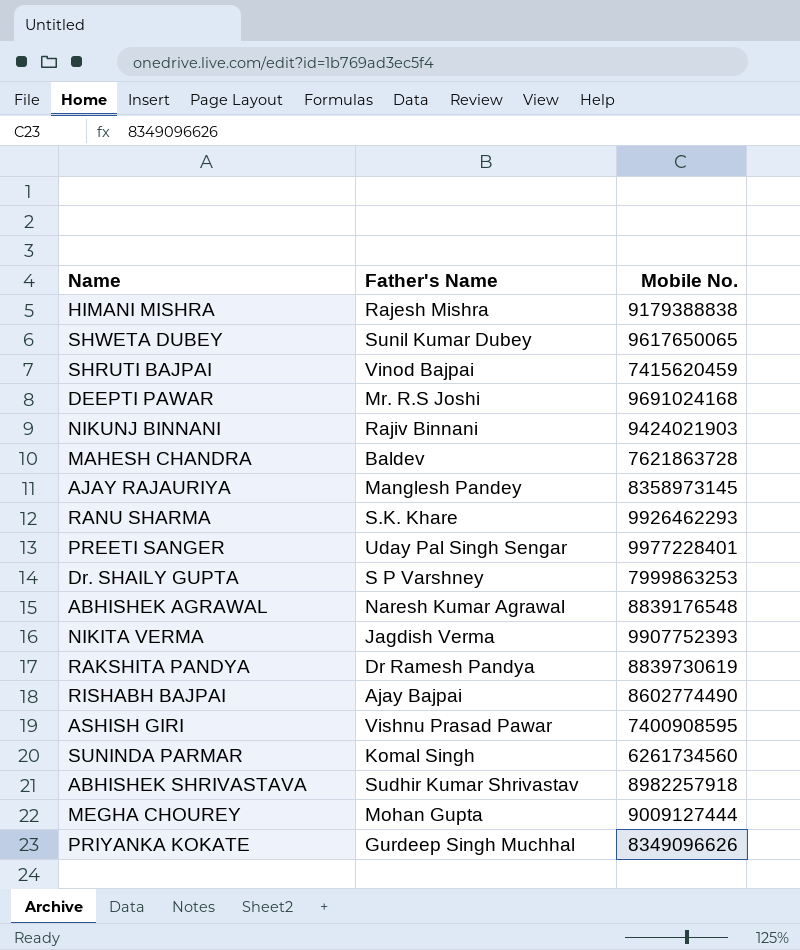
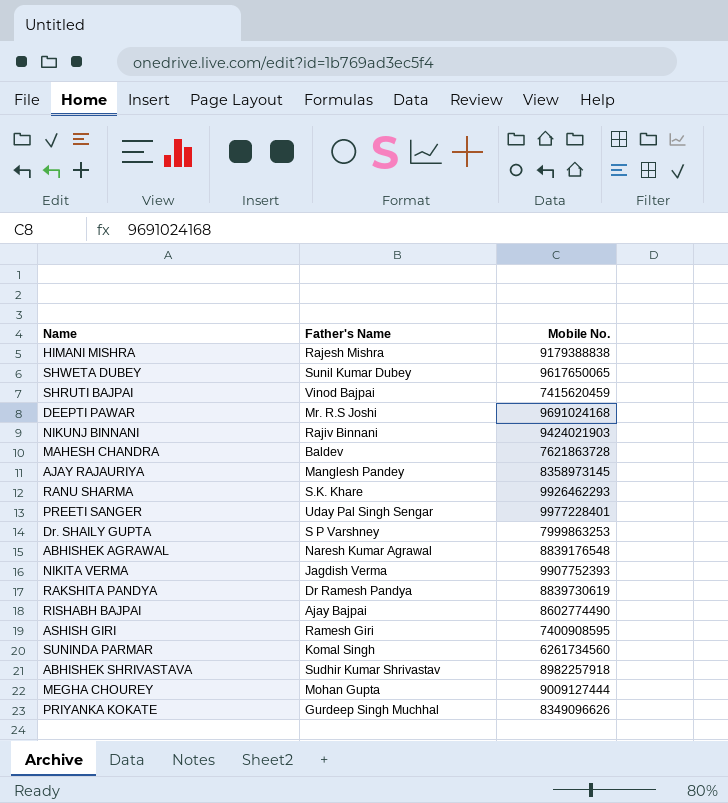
ASHISH GIRI | Father's Name: Vishnu Prasad Pawar -> Ramesh Giri

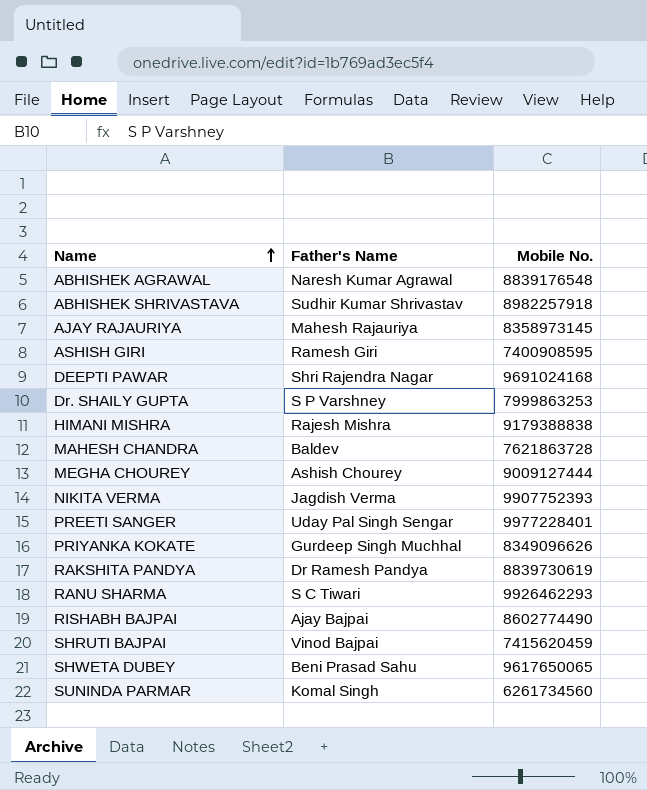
row order: none -> Name ascending
row NIKUNJ BINNANI: Rajiv Binnani | 9424021903 -> none
AJAY RAJAURIYA | Father's Name: Manglesh Pandey -> Mahesh Rajauriya
DEEPTI PAWAR | Father's Name: Mr. R.S Joshi -> Shri Rajendra Nagar
MEGHA CHOUREY | Father's Name: Mohan Gupta -> Ashish Chourey
RANU SHARMA | Father's Name: S.K. Khare -> S C Tiwari
SHWETA DUBEY | Father's Name: Sunil Kumar Dubey -> Beni Prasad Sahu

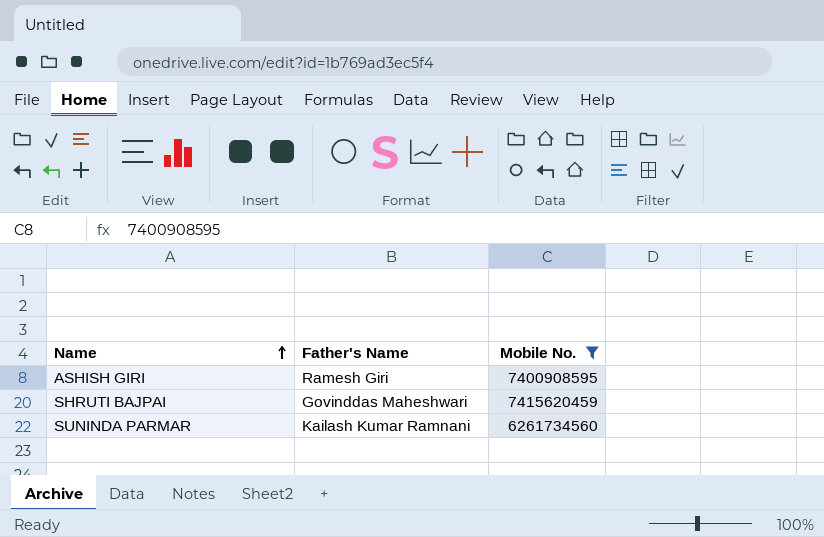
filter: none -> Mobile No. <= 7415620459
SHRUTI BAJPAI | Father's Name: Vinod Bajpai -> Govinddas Maheshwari
SUNINDA PARMAR | Father's Name: Komal Singh -> Kailash Kumar Ramnani

